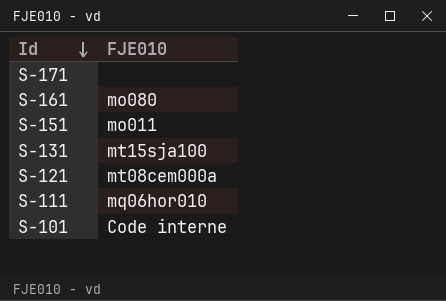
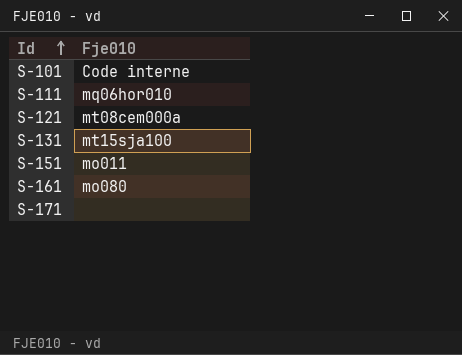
row order: Id descending -> Id ascending
column name: FJE010 -> Fje010

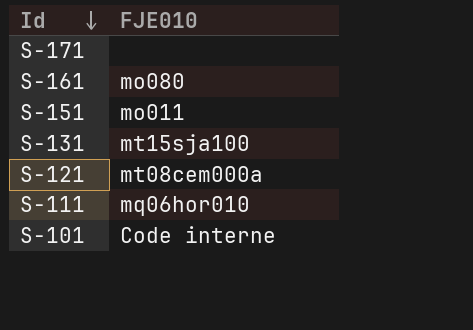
row order: Id ascending -> Id descending
column name: Fje010 -> FJE010

